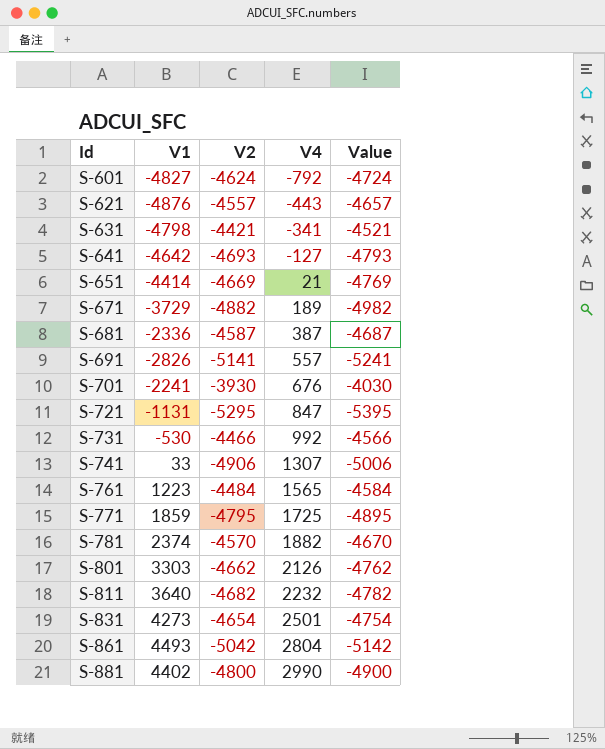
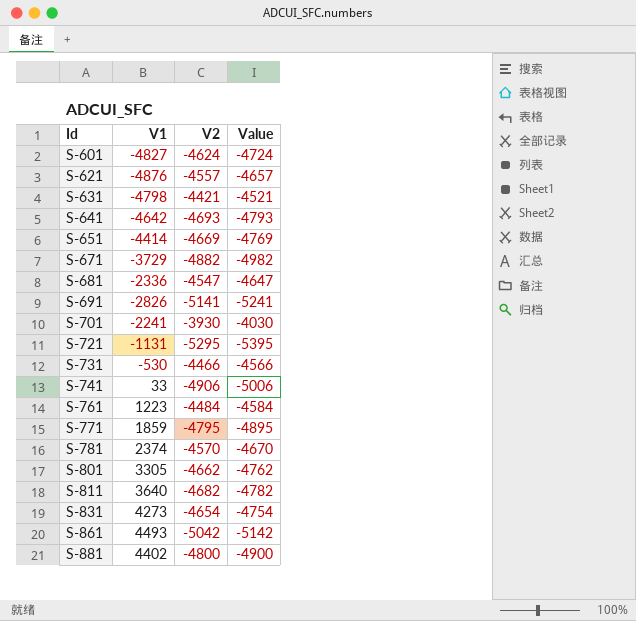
column V4 | position: 4 -> none
S-681 | V2: -4587 -> -4547
S-681 | Value: -4687 -> -4647
S-801 | V1: 3303 -> 3305

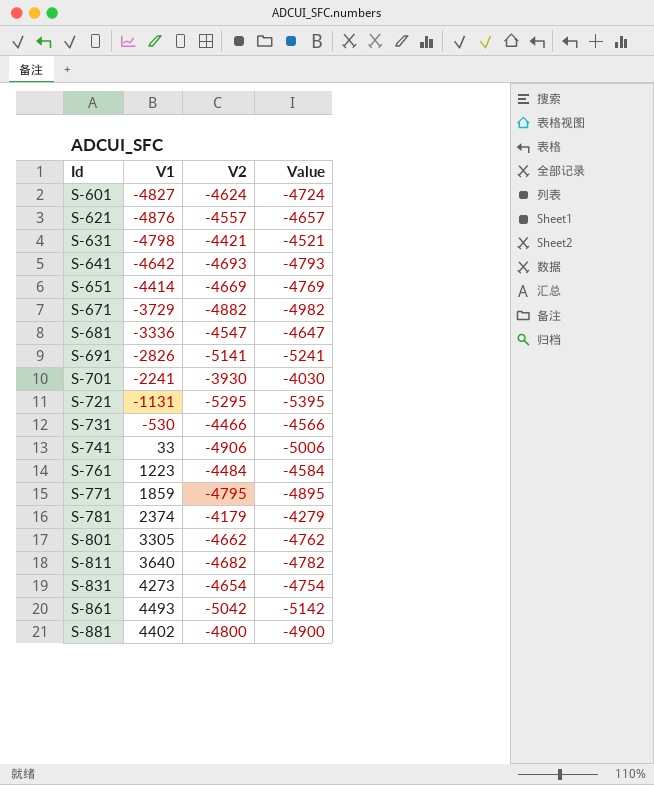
S-681 | V1: -2336 -> -3336
S-781 | V2: -4570 -> -4179
S-781 | Value: -4670 -> -4279

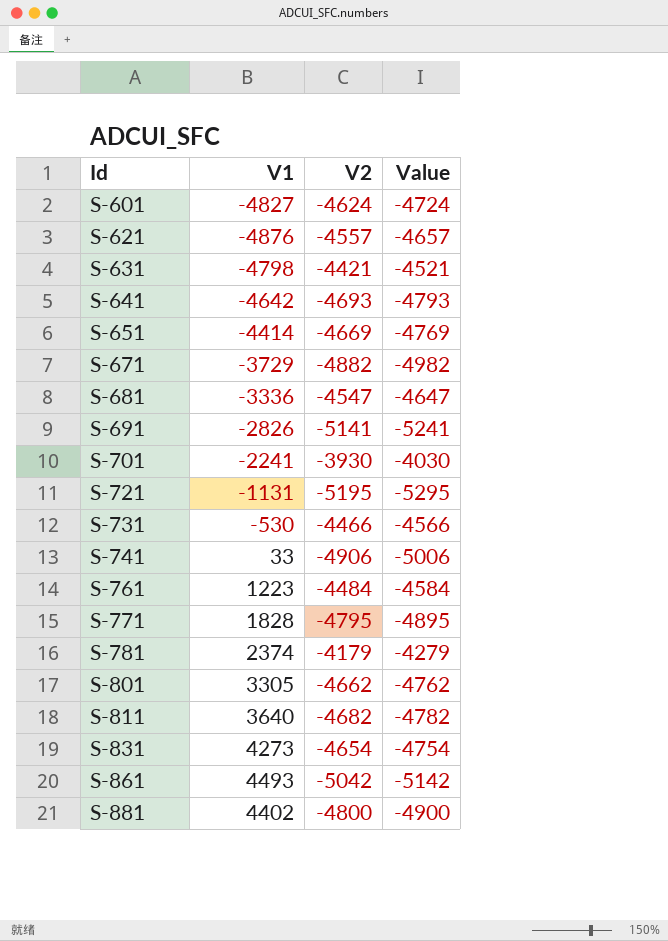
S-721 | V2: -5295 -> -5195
S-721 | Value: -5395 -> -5295
S-771 | V1: 1859 -> 1828

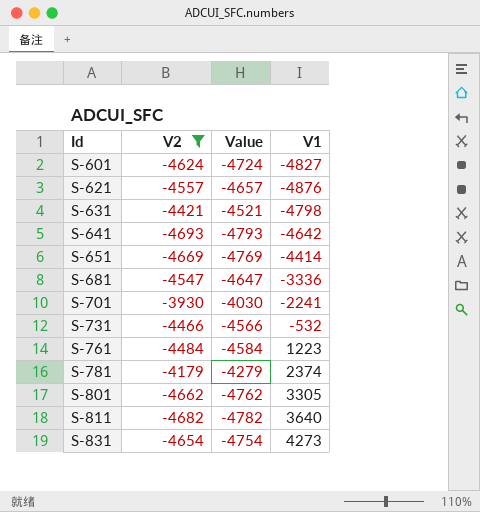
filter: none -> V2 >= -4693
column V1 | position: 2 -> 4
S-731 | V1: -530 -> -532

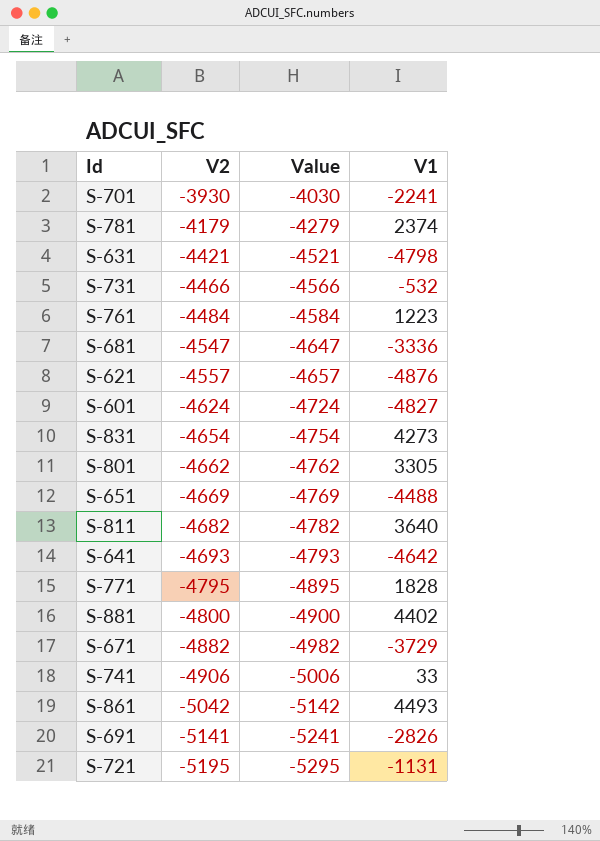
filter: V2 >= -4693 -> none
row order: Id ascending -> V2 descending
S-651 | V1: -4414 -> -4488

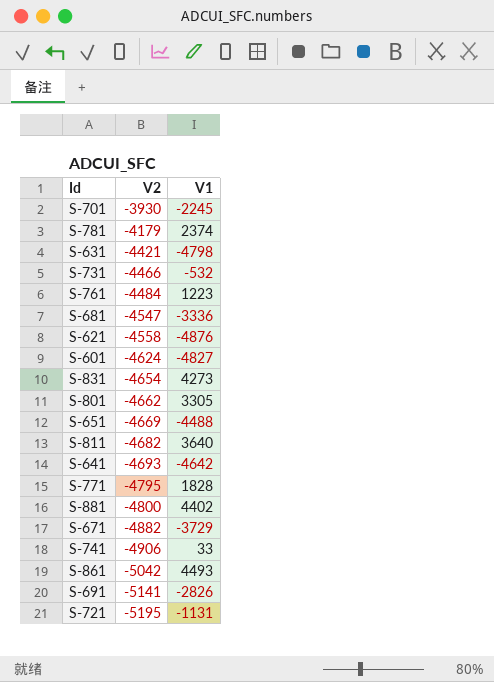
column Value | formula: [V2] - 100 -> none
S-701 | V1: -2241 -> -2245
S-621 | V2: -4557 -> -4558

